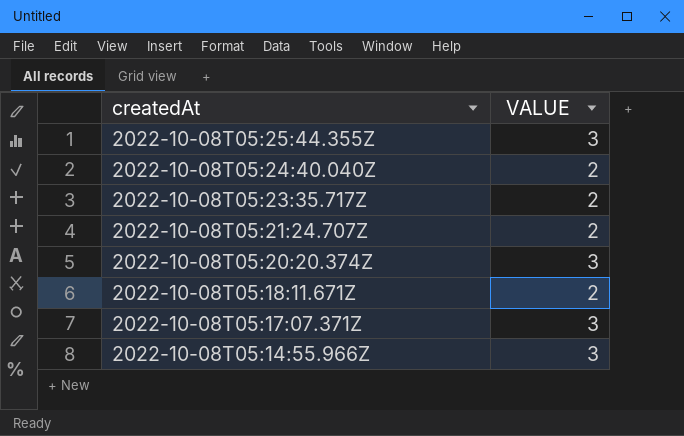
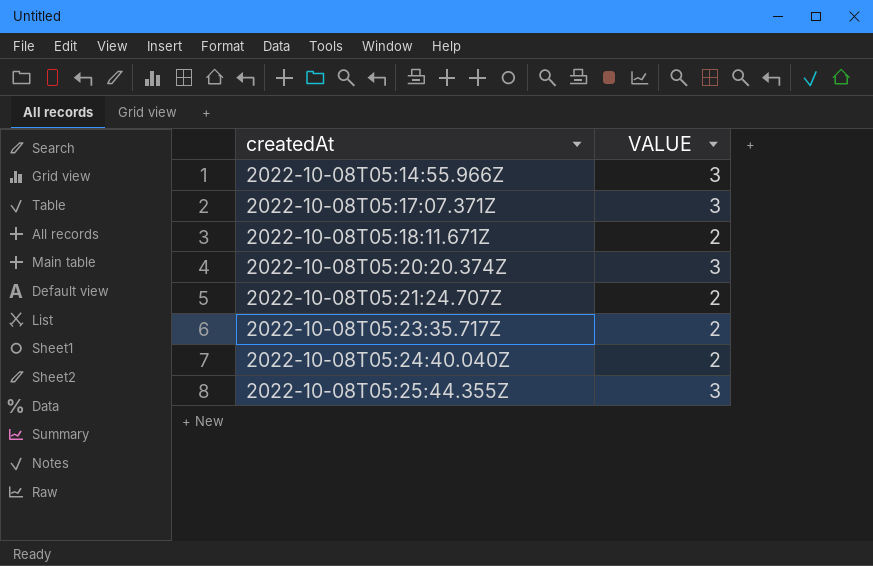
row order: createdAt descending -> createdAt ascending

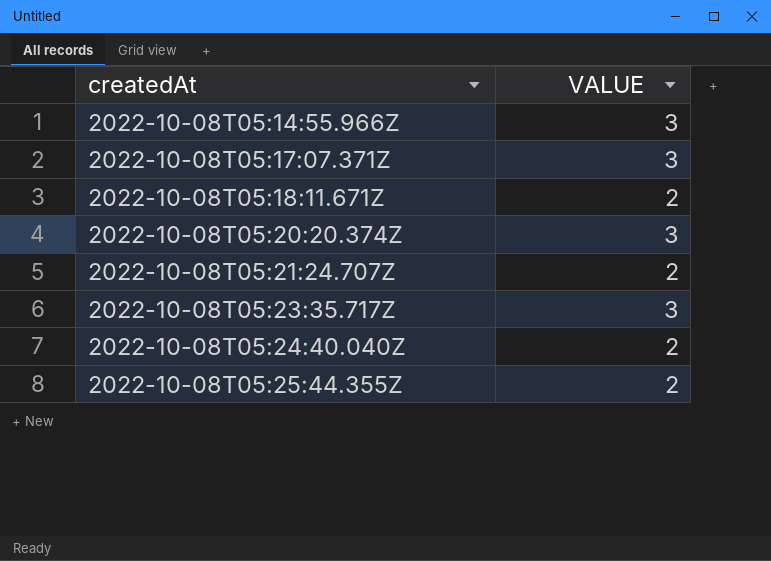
2022-10-08T05:23:35.717Z | VALUE: 2 -> 3
2022-10-08T05:25:44.355Z | VALUE: 3 -> 2

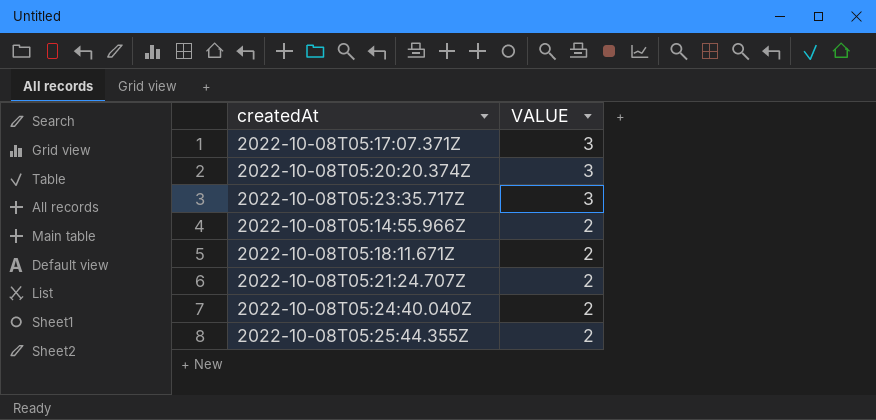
row order: createdAt ascending -> VALUE descending
2022-10-08T05:14:55.966Z | VALUE: 3 -> 2

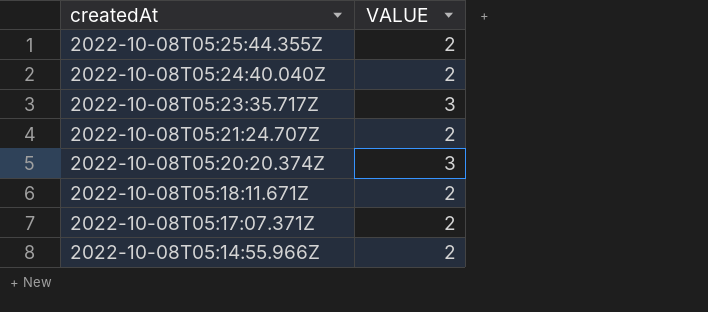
row order: VALUE descending -> createdAt descending
2022-10-08T05:17:07.371Z | VALUE: 3 -> 2

